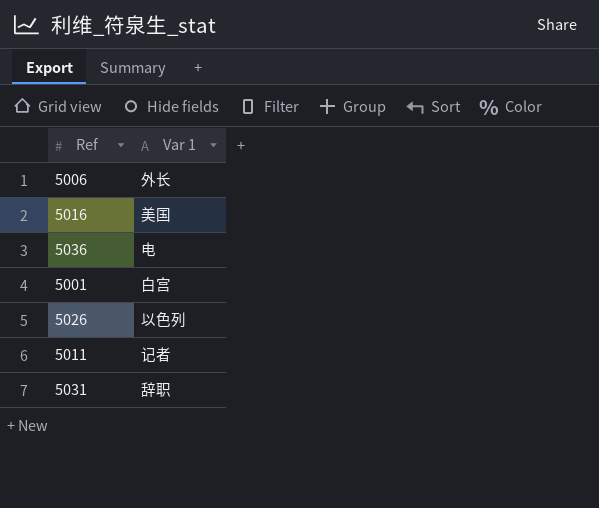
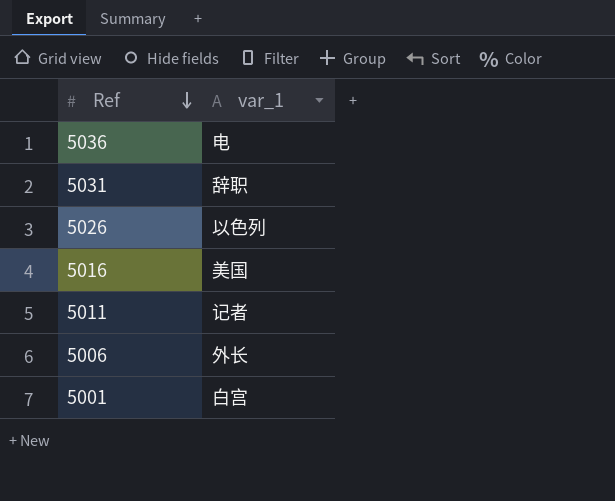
row order: none -> Ref descending
column name: Var 1 -> var_1

